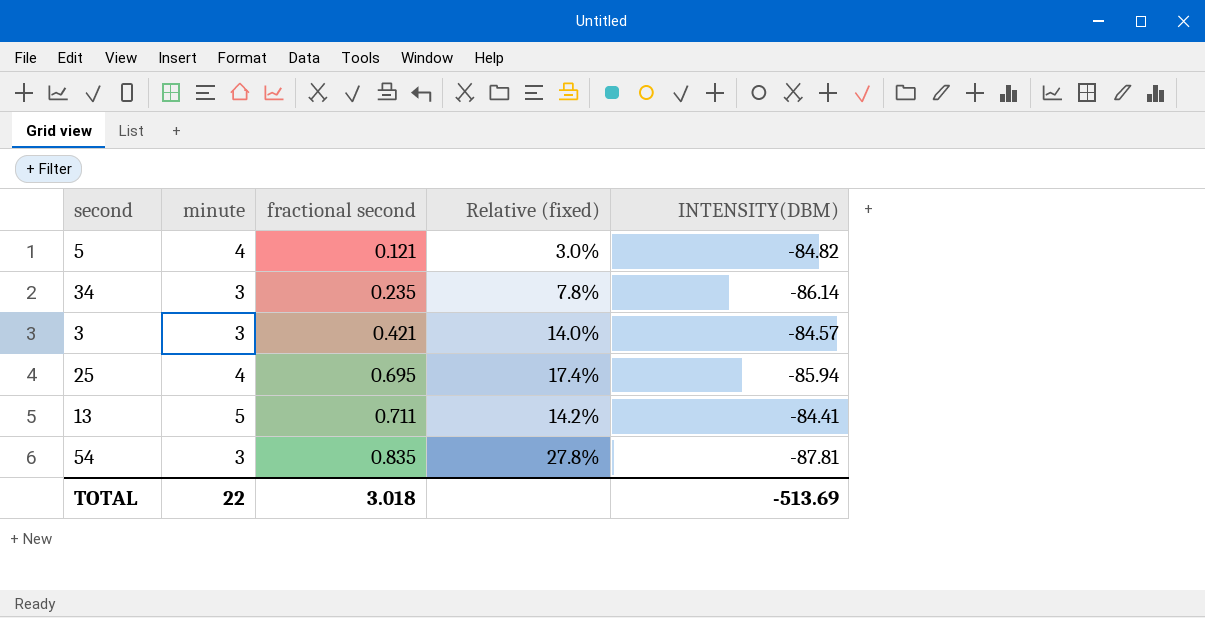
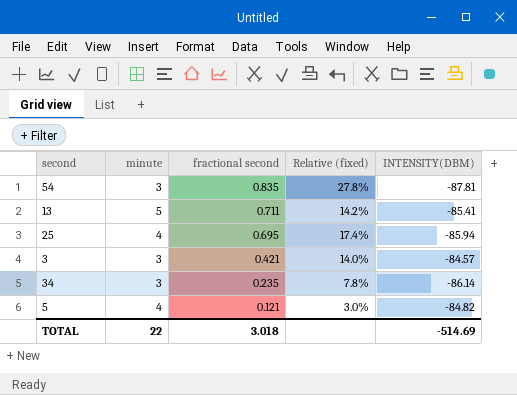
row order: fractional second ascending -> fractional second descending
13 | INTENSITY(DBM): -84.41 -> -85.41
TOTAL | INTENSITY(DBM): -513.69 -> -514.69

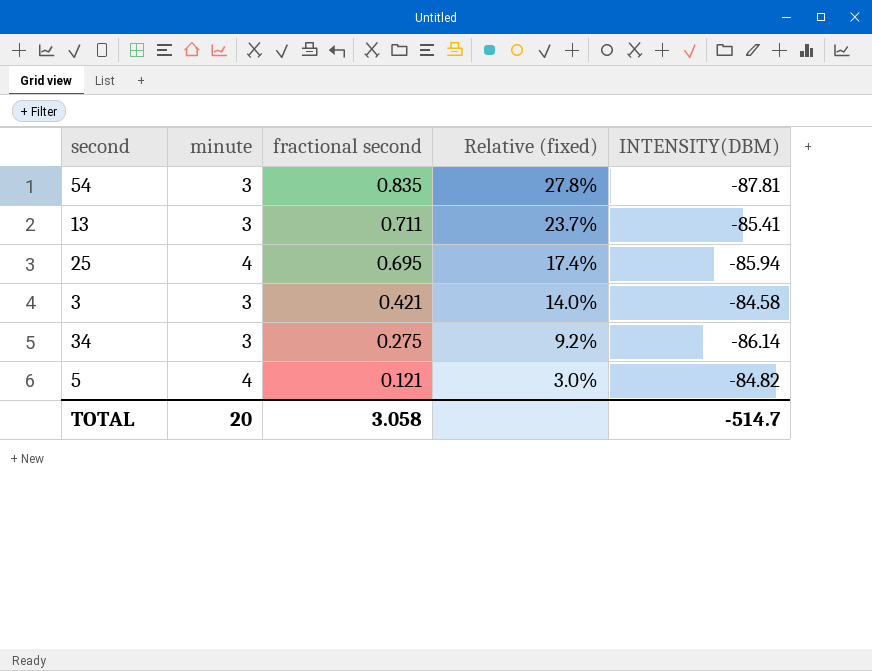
13 | minute: 5 -> 3
13 | Relative (fixed): 14.2% -> 23.7%
3 | INTENSITY(DBM): -84.57 -> -84.58
34 | fractional second: 0.235 -> 0.275
34 | Relative (fixed): 7.8% -> 9.2%
TOTAL | minute: 22 -> 20
TOTAL | fractional second: 3.018 -> 3.058
TOTAL | INTENSITY(DBM): -514.69 -> -514.7

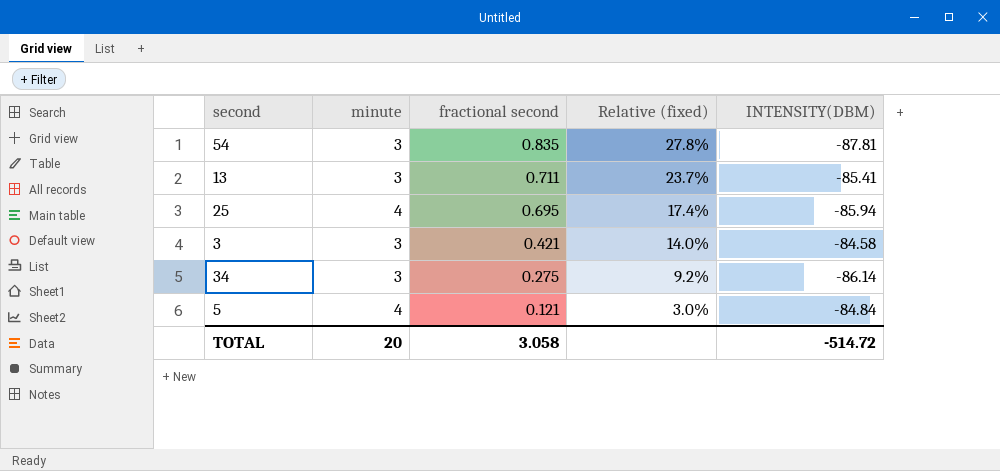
5 | INTENSITY(DBM): -84.82 -> -84.84
TOTAL | INTENSITY(DBM): -514.7 -> -514.72

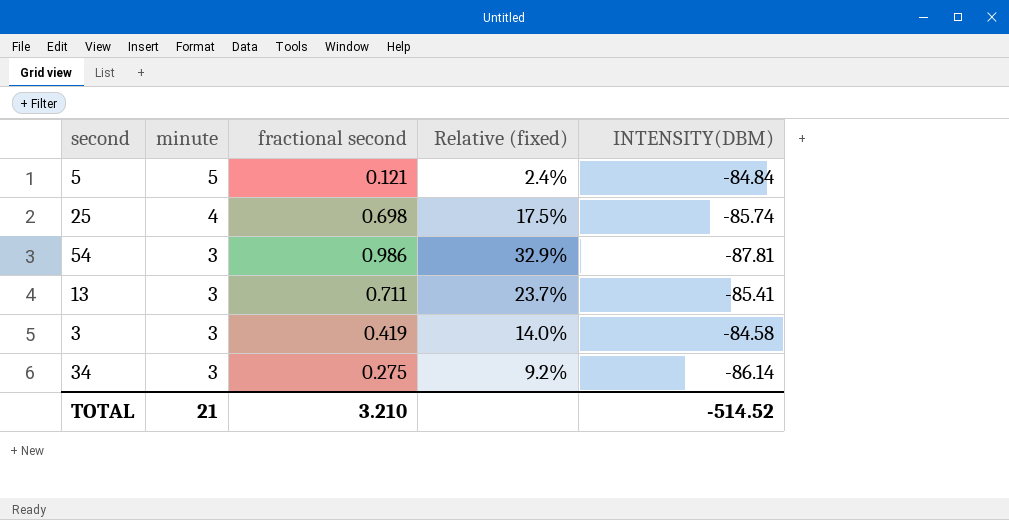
row order: fractional second descending -> minute descending
5 | minute: 4 -> 5
5 | Relative (fixed): 3.0% -> 2.4%
25 | fractional second: 0.695 -> 0.698
25 | Relative (fixed): 17.4% -> 17.5%
25 | INTENSITY(DBM): -85.94 -> -85.74
54 | fractional second: 0.835 -> 0.986
54 | Relative (fixed): 27.8% -> 32.9%
3 | fractional second: 0.421 -> 0.419
TOTAL | minute: 20 -> 21
TOTAL | fractional second: 3.058 -> 3.210
TOTAL | INTENSITY(DBM): -514.72 -> -514.52

